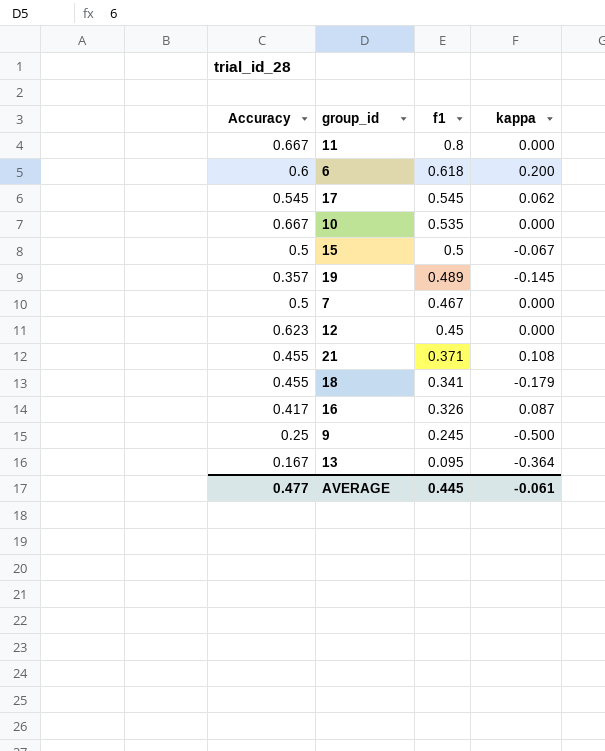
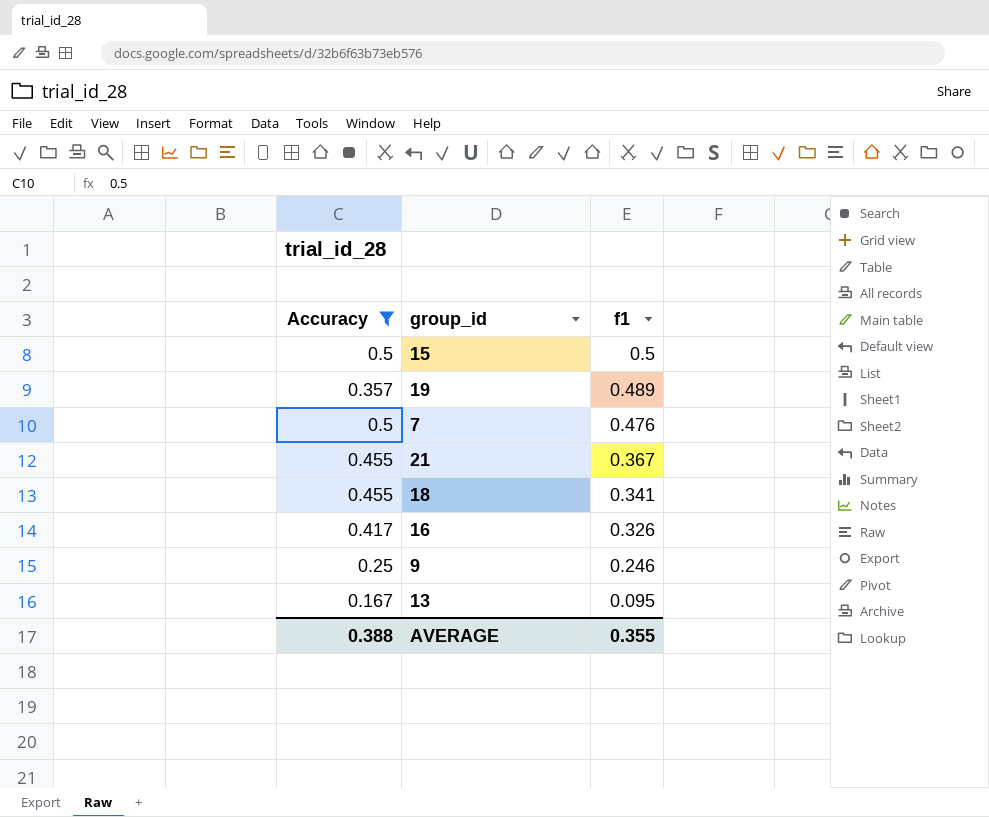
filter: none -> Accuracy <= 0.5
column kappa | position: 4 -> none
7 | f1: 0.467 -> 0.476
21 | f1: 0.371 -> 0.367
9 | f1: 0.245 -> 0.246
AVERAGE | Accuracy: 0.477 -> 0.388
AVERAGE | f1: 0.445 -> 0.355

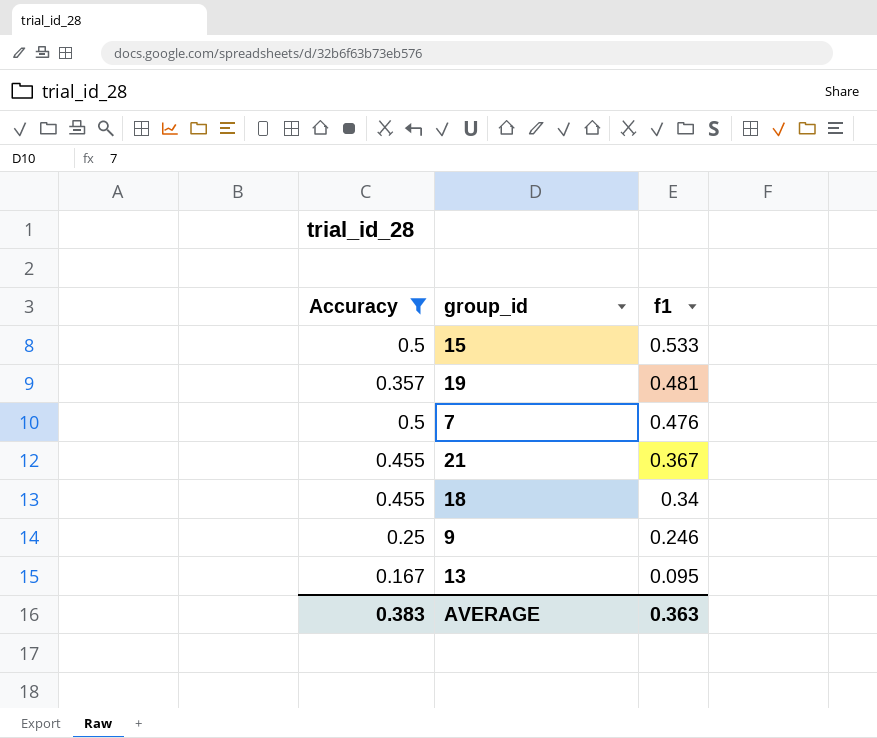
row 16: 0.417 | 0.326 -> none
15 | f1: 0.5 -> 0.533
19 | f1: 0.489 -> 0.481
18 | f1: 0.341 -> 0.34
AVERAGE | Accuracy: 0.388 -> 0.383
AVERAGE | f1: 0.355 -> 0.363

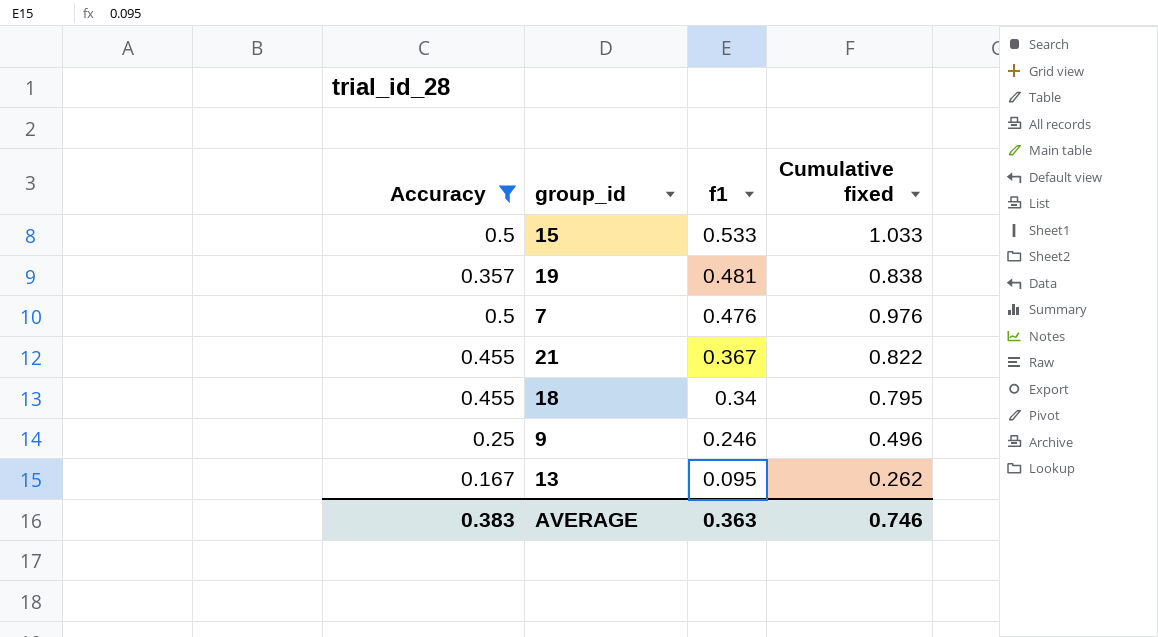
column Cumulative fixed | formula: none -> [Accuracy] + [f1]

